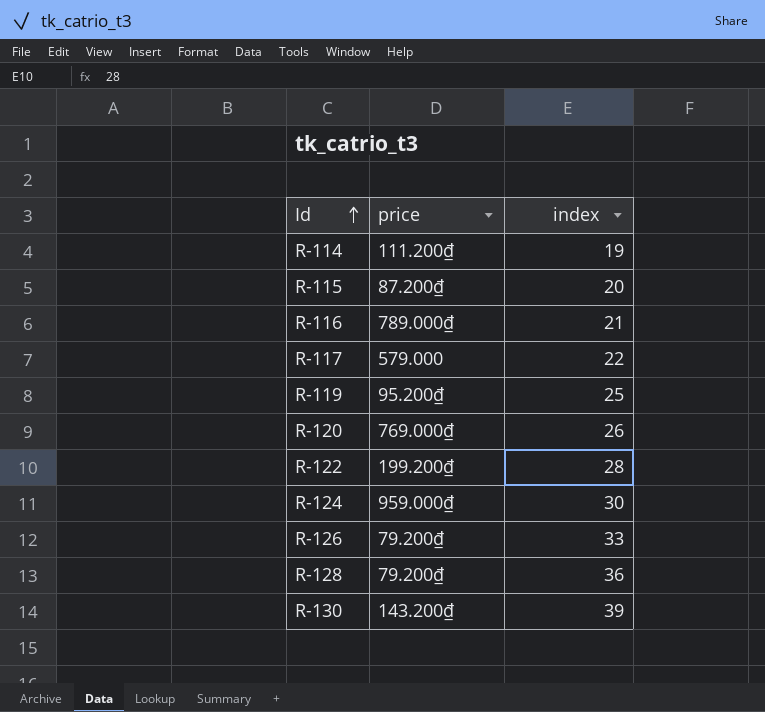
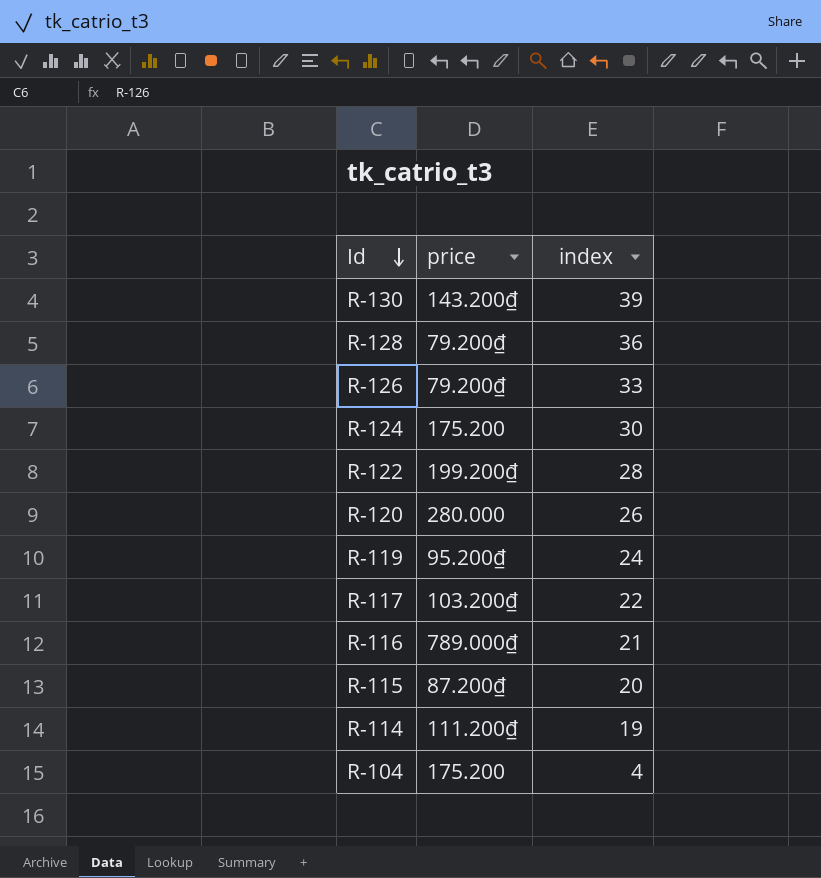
row order: Id ascending -> Id descending
R-124 | price: 959.000₫ -> 175.200
R-120 | price: 769.000₫ -> 280.000
R-119 | index: 25 -> 24
R-117 | price: 579.000 -> 103.200₫
row R-104: none -> 175.200 | 4

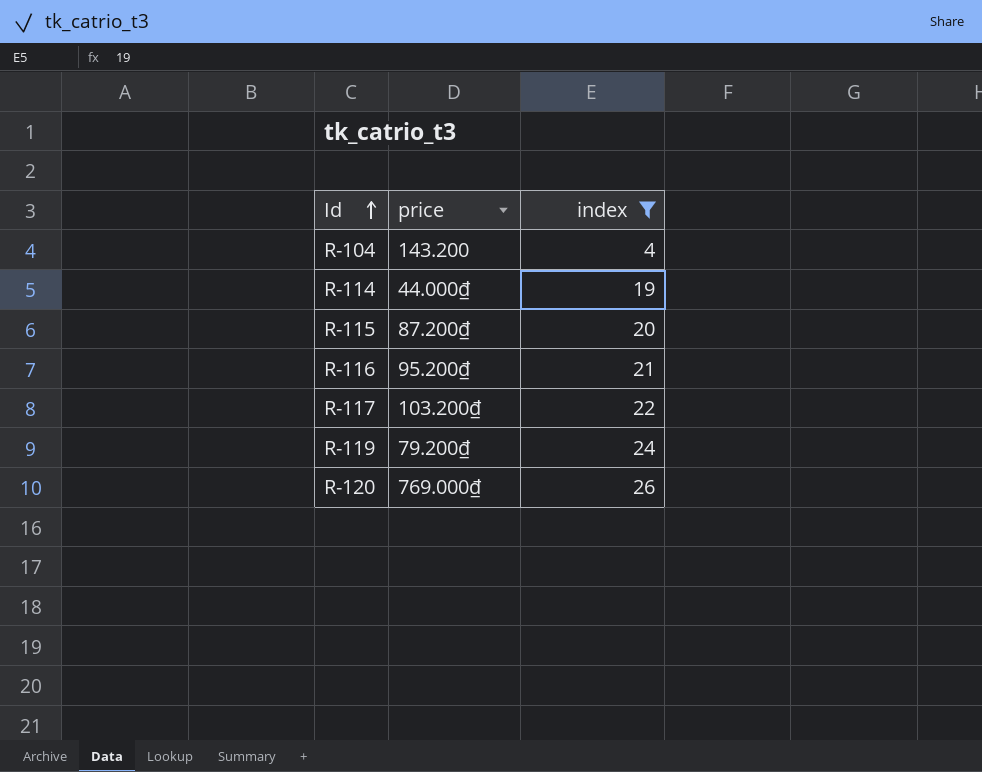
filter: none -> index <= 26
row order: Id descending -> Id ascending
R-104 | price: 175.200 -> 143.200
R-114 | price: 111.200₫ -> 44.000₫
R-116 | price: 789.000₫ -> 95.200₫
R-119 | price: 95.200₫ -> 79.200₫
R-120 | price: 280.000 -> 769.000₫

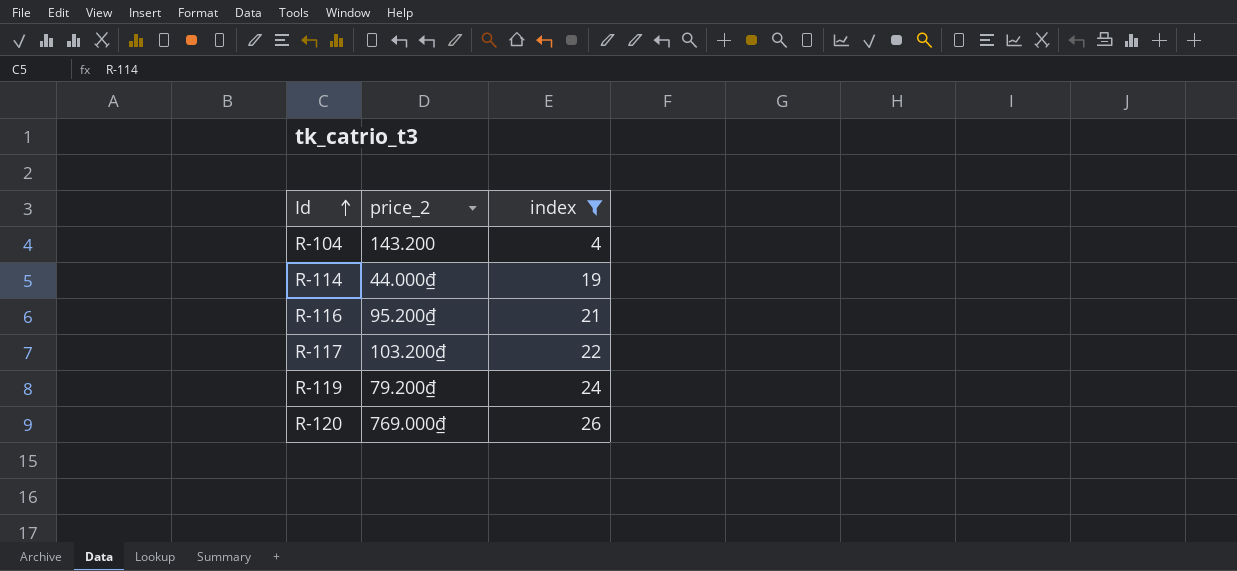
column name: price -> price_2
row R-115: 87.200₫ | 20 -> none

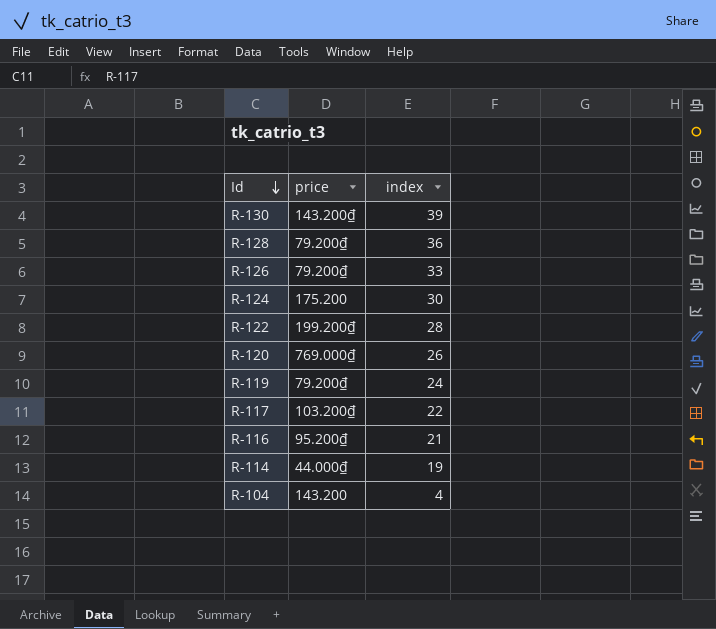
filter: index <= 26 -> none
row order: Id ascending -> Id descending
column name: price_2 -> price

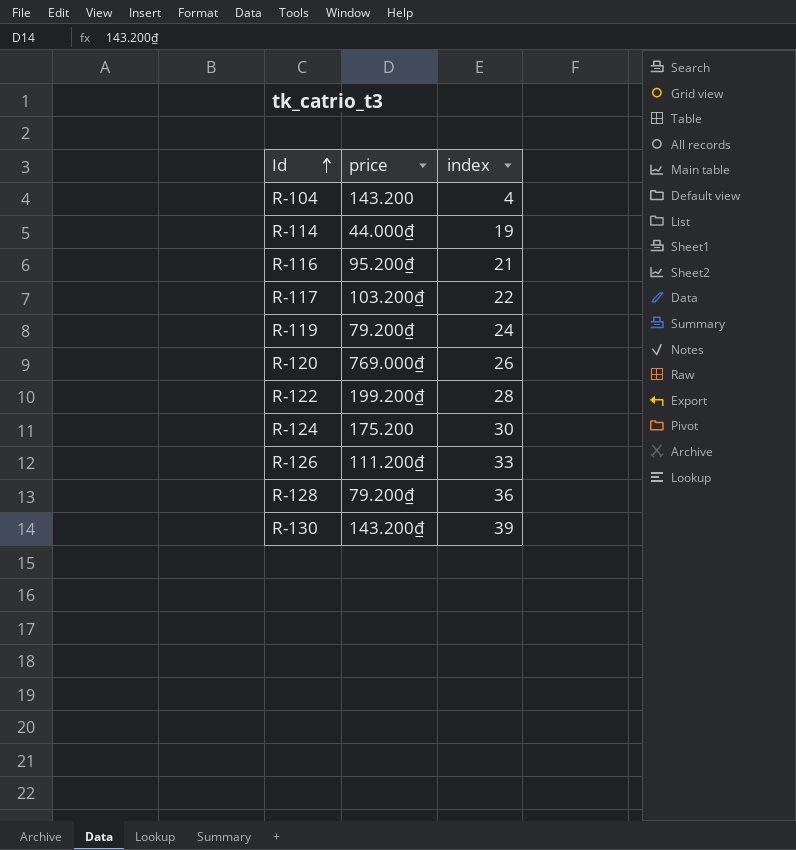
row order: Id descending -> Id ascending
R-126 | price: 79.200₫ -> 111.200₫

